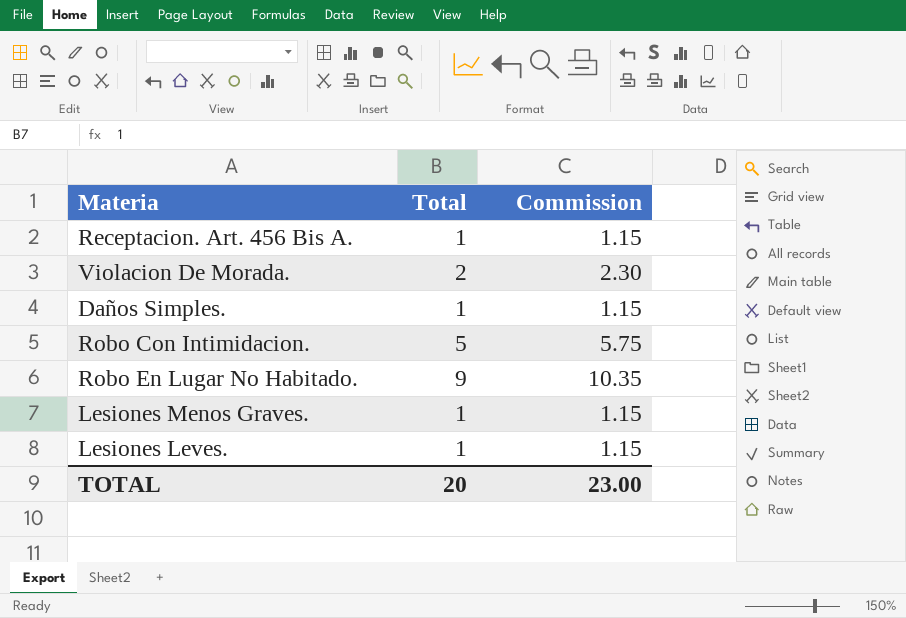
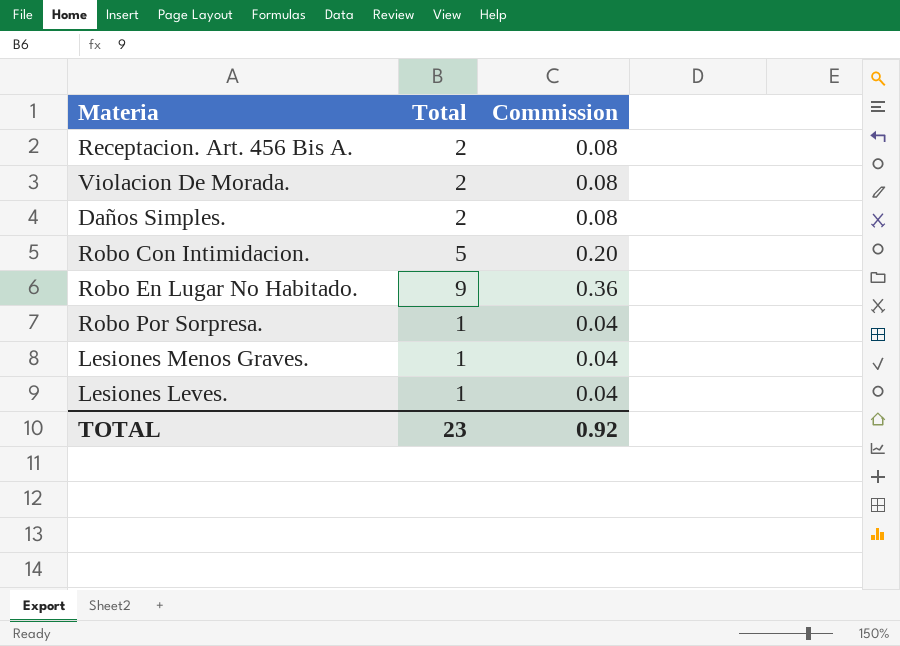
column Commission | formula: [Total] * 1.15 -> [Total] * 0.04
Receptacion. Art. 456 Bis A. | Total: 1 -> 2
Daños Simples. | Total: 1 -> 2
row Robo Por Sorpresa.: none -> 1 | 0.04
TOTAL | Total: 20 -> 23
TOTAL | Commission: 23.00 -> 0.92

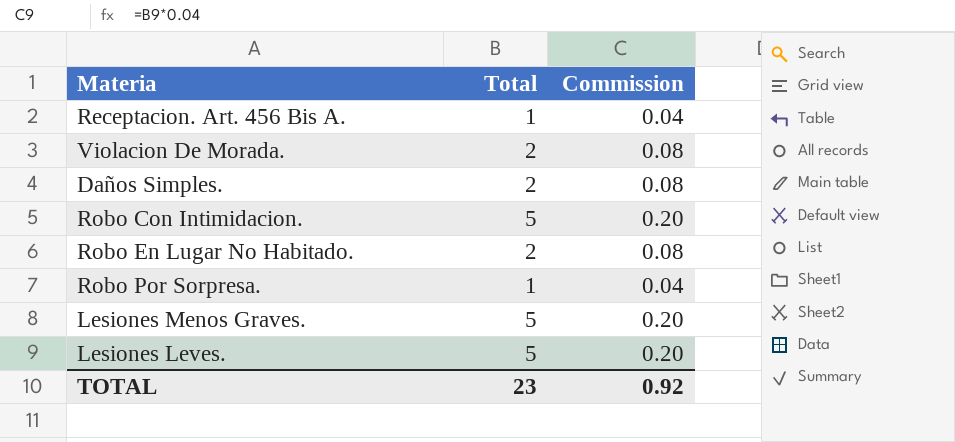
Receptacion. Art. 456 Bis A. | Total: 2 -> 1
Receptacion. Art. 456 Bis A. | Commission: 0.08 -> 0.04
Robo En Lugar No Habitado. | Total: 9 -> 2
Robo En Lugar No Habitado. | Commission: 0.36 -> 0.08
Lesiones Menos Graves. | Total: 1 -> 5
Lesiones Menos Graves. | Commission: 0.04 -> 0.20
Lesiones Leves. | Total: 1 -> 5
Lesiones Leves. | Commission: 0.04 -> 0.20

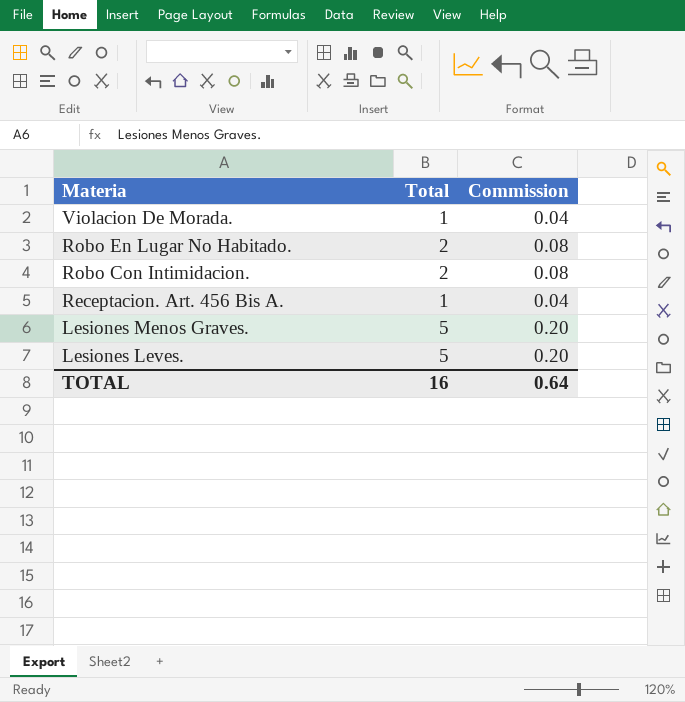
row order: none -> Materia descending
row Daños Simples.: 2 | 0.08 -> none
row Robo Por Sorpresa.: 1 | 0.04 -> none
Violacion De Morada. | Total: 2 -> 1
Violacion De Morada. | Commission: 0.08 -> 0.04
Robo Con Intimidacion. | Total: 5 -> 2
Robo Con Intimidacion. | Commission: 0.20 -> 0.08
TOTAL | Total: 23 -> 16
TOTAL | Commission: 0.92 -> 0.64

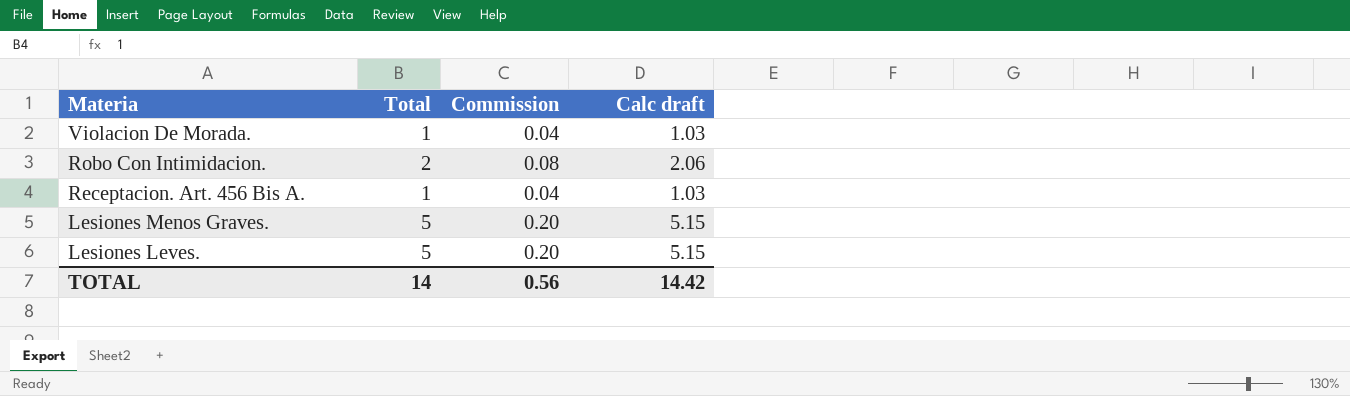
column Calc draft | formula: none -> [Total] * 1.03
row Robo En Lugar No Habitado.: 2 | 0.08 -> none
TOTAL | Total: 16 -> 14
TOTAL | Commission: 0.64 -> 0.56

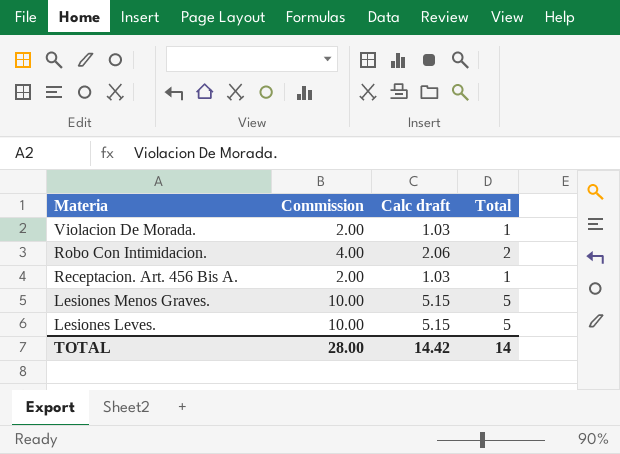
column Commission | formula: [Total] * 0.04 -> [Total] * 2
column Total | position: 2 -> 4
TOTAL | Commission: 0.56 -> 28.00

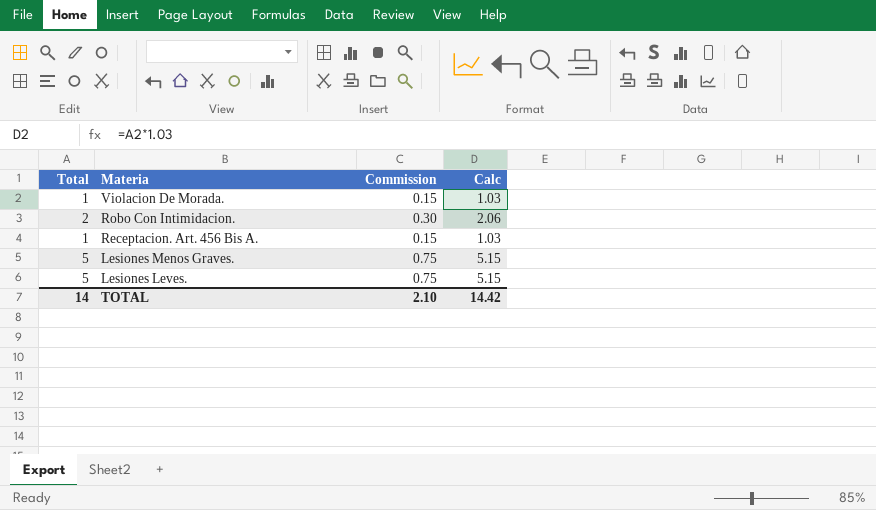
column Total | position: 4 -> 1
column Commission | formula: [Total] * 2 -> [Total] * 0.15
column name: Calc draft -> Calc
TOTAL | Commission: 28.00 -> 2.10

